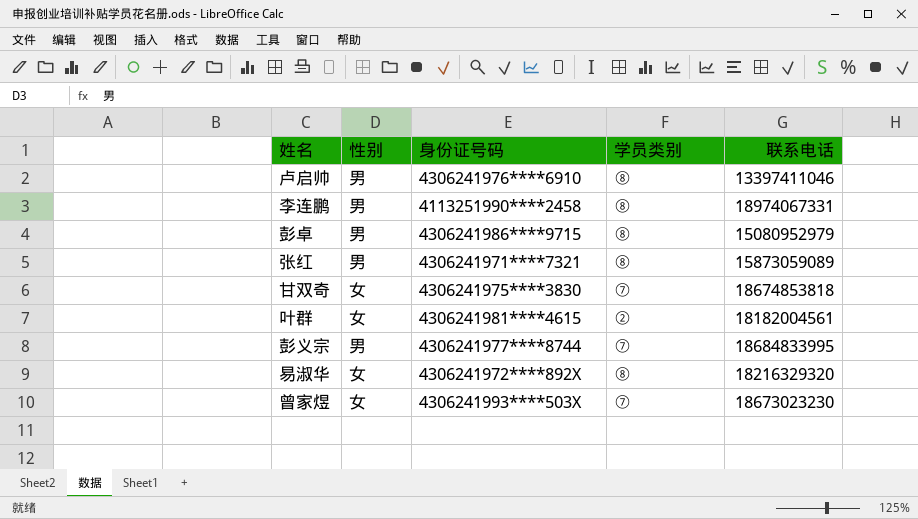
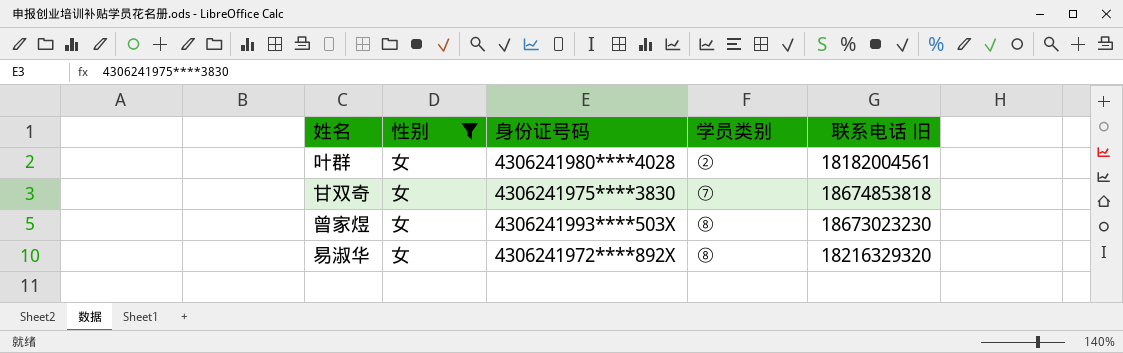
filter: none -> 性别 = 女
row order: none -> 学员类别 ascending
column name: 联系电话 -> 联系电话 旧
叶群 | 身份证号码: 4306241981****4615 -> 4306241980****4028
曾家煜 | 学员类别: ⑦ -> ⑧

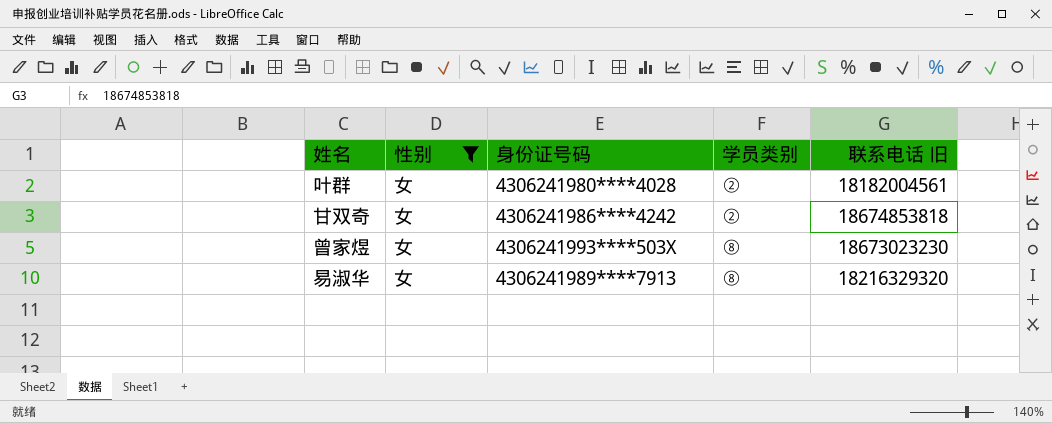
甘双奇 | 身份证号码: 4306241975****3830 -> 4306241986****4242
甘双奇 | 学员类别: ⑦ -> ②
易淑华 | 身份证号码: 4306241972****892X -> 4306241989****7913

